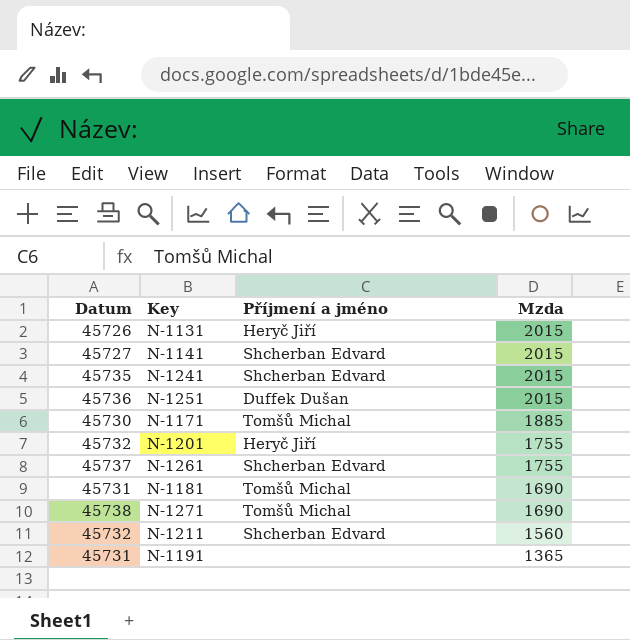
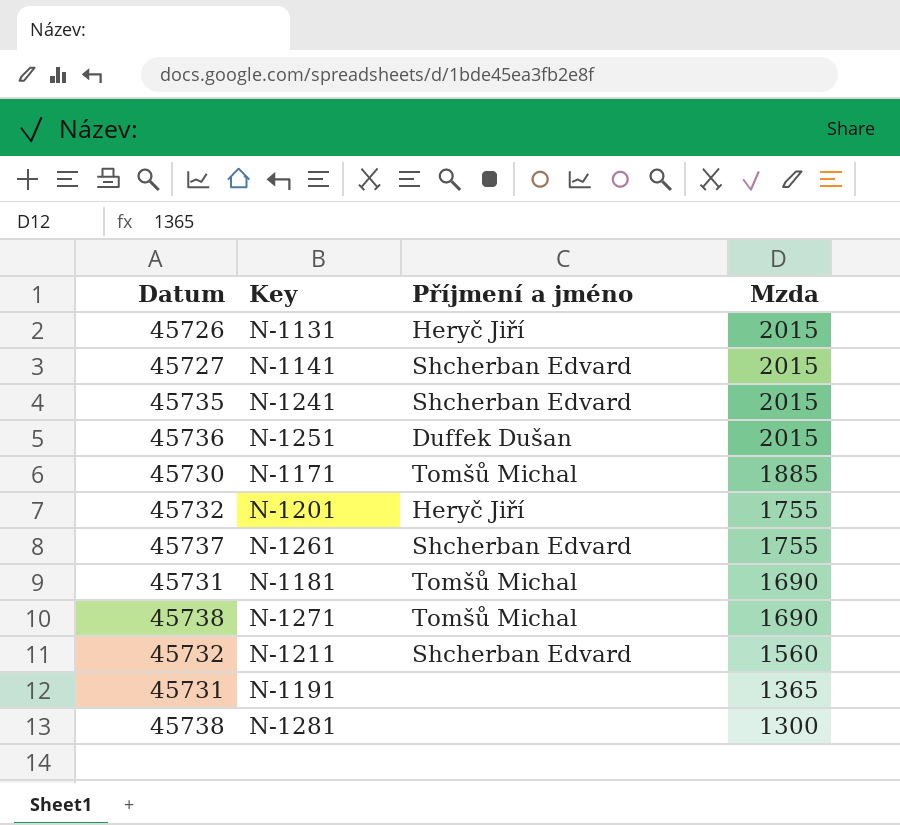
row N-1281: none -> 45738 | none | 1300

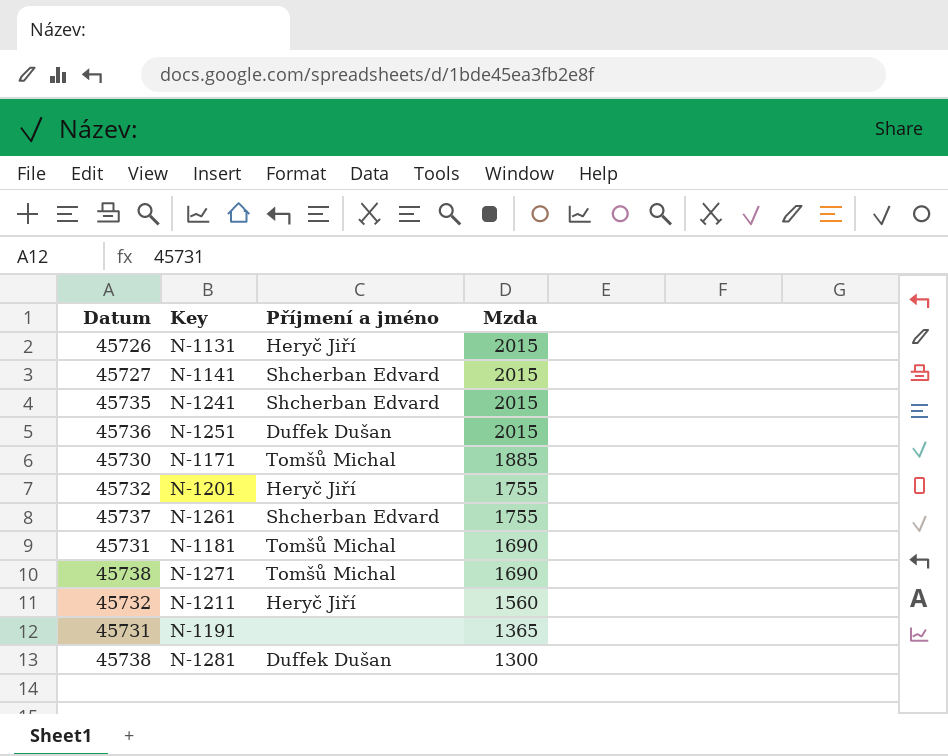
N-1211 | Příjmení a jméno: Shcherban Edvard -> Heryč Jiří
N-1281 | Příjmení a jméno: none -> Duffek Dušan

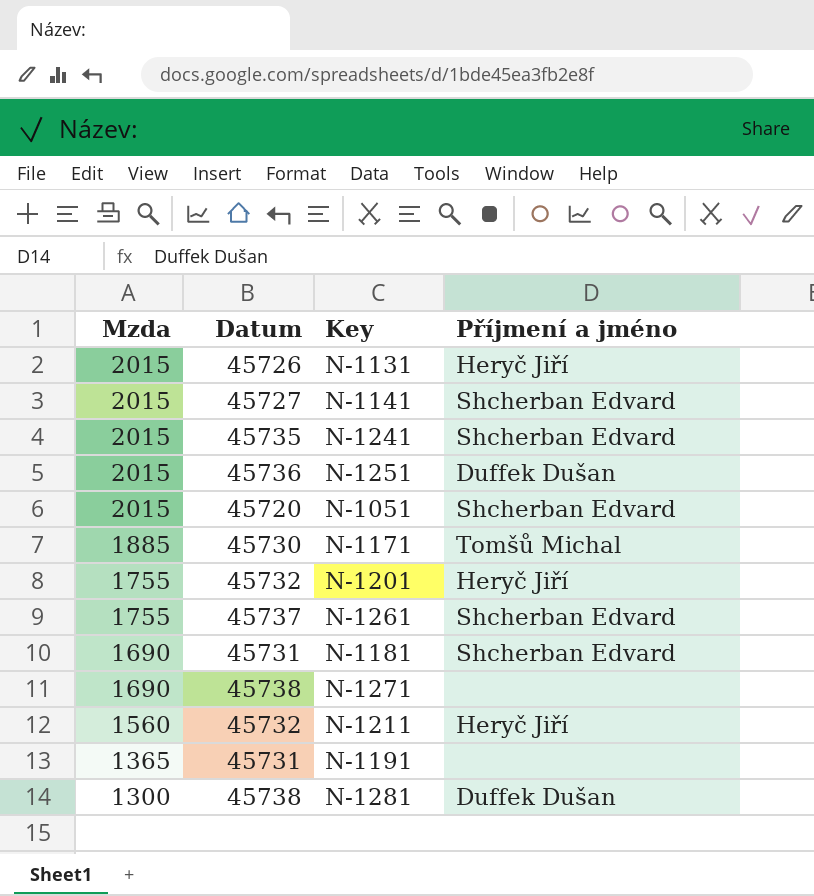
column Mzda | position: 4 -> 1
row N-1051: none -> 2015 | 45720 | Shcherban Edvard
N-1181 | Příjmení a jméno: Tomšů Michal -> Shcherban Edvard
N-1271 | Příjmení a jméno: Tomšů Michal -> none

